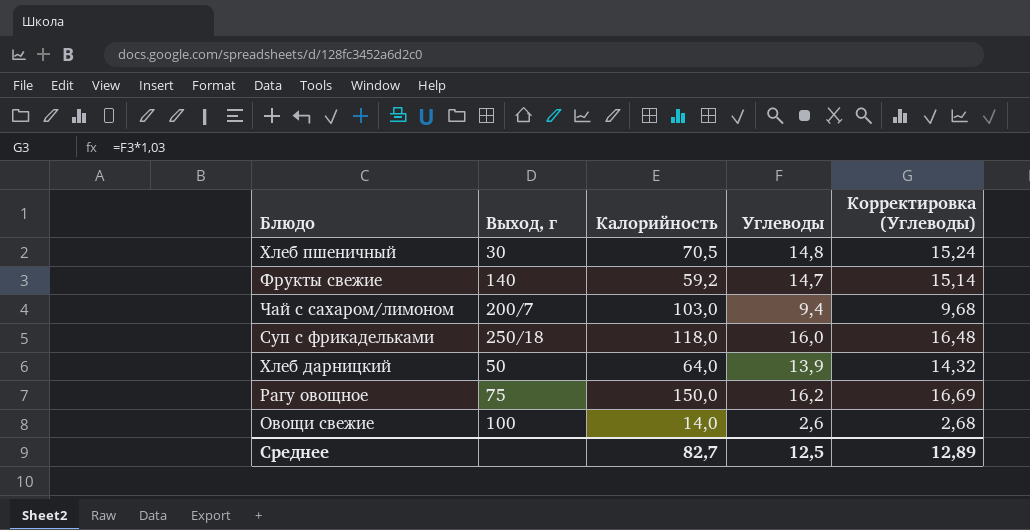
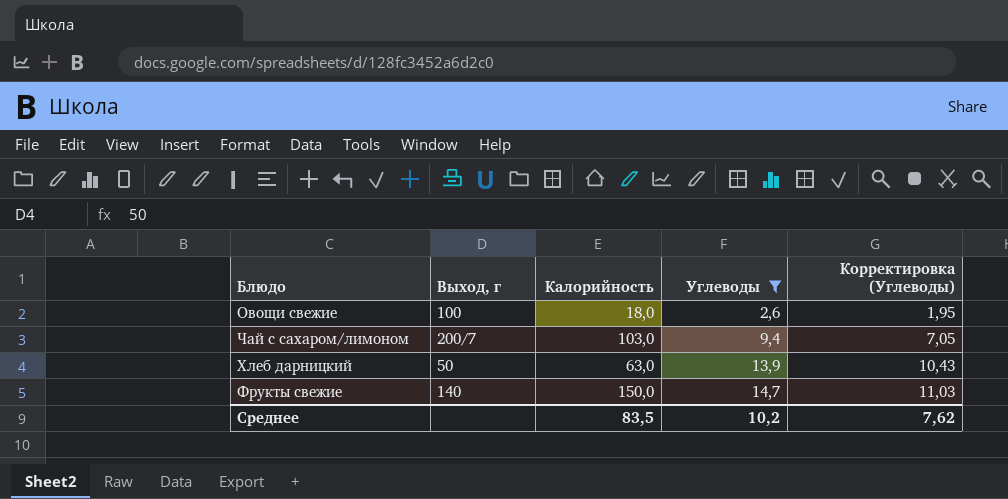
filter: none -> Углеводы <= 14,7
row order: none -> Углеводы ascending
column Корректировка (Углеводы) | formula: [Углеводы] * 1,03 -> [Углеводы] * 0,75
Овощи свежие | Калорийность: 14,0 -> 18,0
Хлеб дарницкий | Калорийность: 64,0 -> 63,0
Фрукты свежие | Калорийность: 59,2 -> 150,0
Среднее | Калорийность: 82,7 -> 83,5
Среднее | Углеводы: 12,5 -> 10,2
Среднее | Корректировка (Углеводы): 12,89 -> 7,62

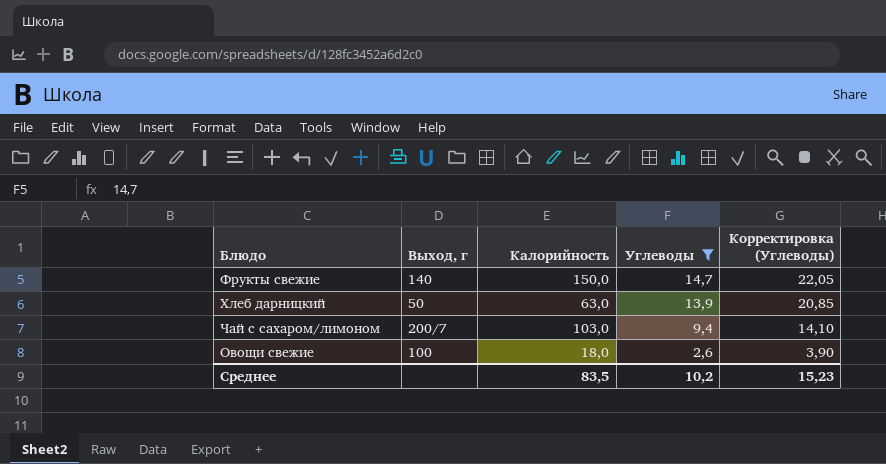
row order: Углеводы ascending -> Углеводы descending
column Корректировка (Углеводы) | formula: [Углеводы] * 0,75 -> [Углеводы] * 1,5
Среднее | Корректировка (Углеводы): 7,62 -> 15,23

